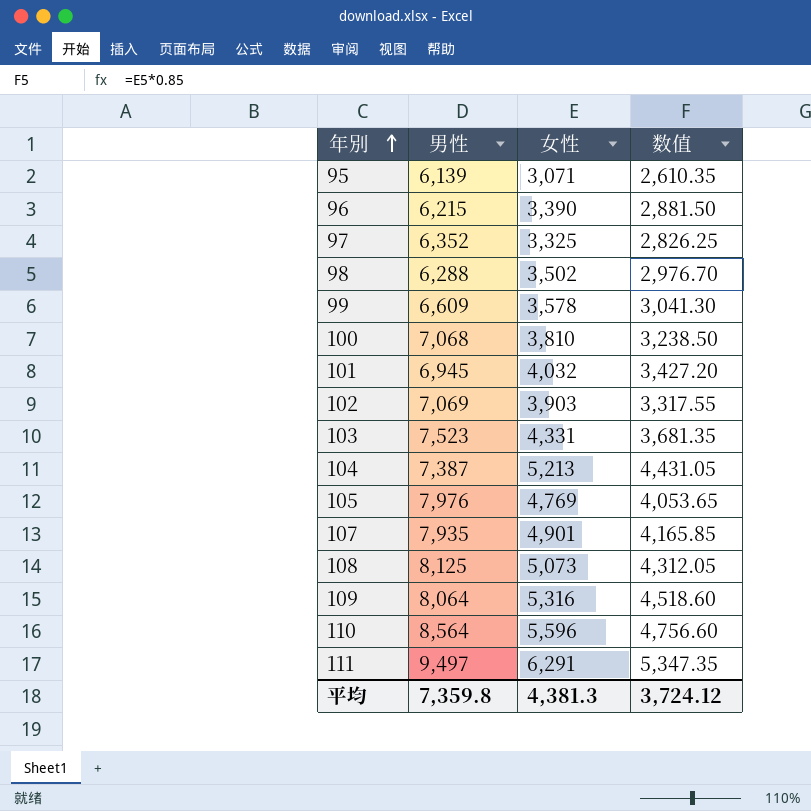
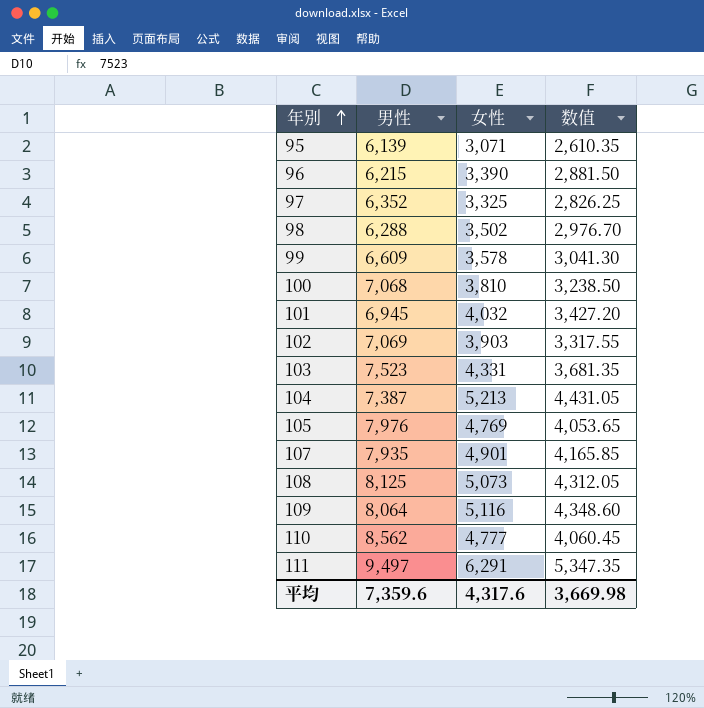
109 | 女性: 5,316 -> 5,116
109 | 数值: 4,518.60 -> 4,348.60
110 | 男性: 8,564 -> 8,562
110 | 女性: 5,596 -> 4,777
110 | 数值: 4,756.60 -> 4,060.45
平均 | 男性: 7,359.8 -> 7,359.6
平均 | 女性: 4,381.3 -> 4,317.6
平均 | 数值: 3,724.12 -> 3,669.98

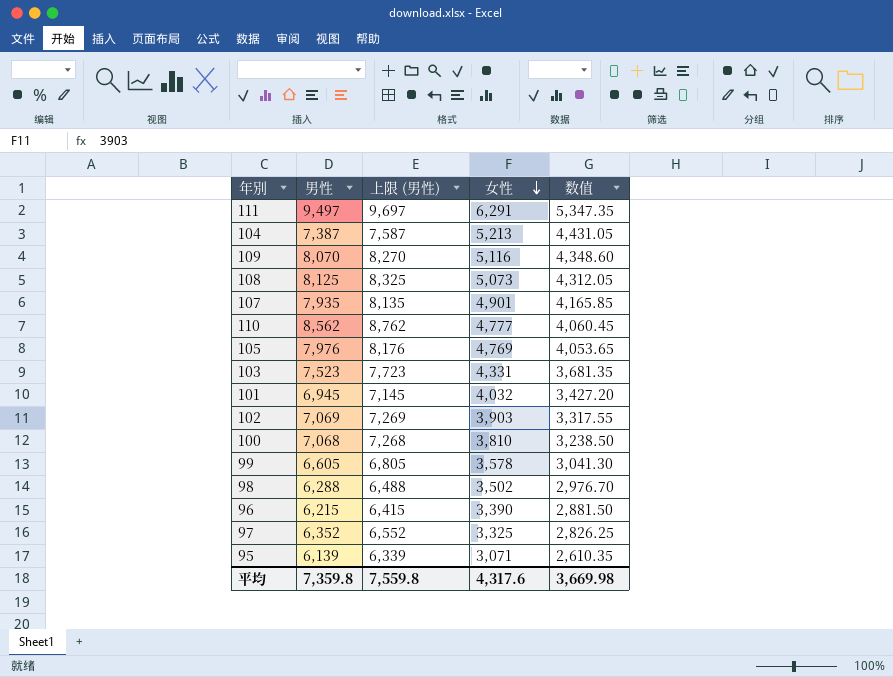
row order: 年別 ascending -> 女性 descending
column 上限 (男性) | formula: none -> [男性] + 200
109 | 男性: 8,064 -> 8,070
99 | 男性: 6,609 -> 6,605
平均 | 男性: 7,359.6 -> 7,359.8

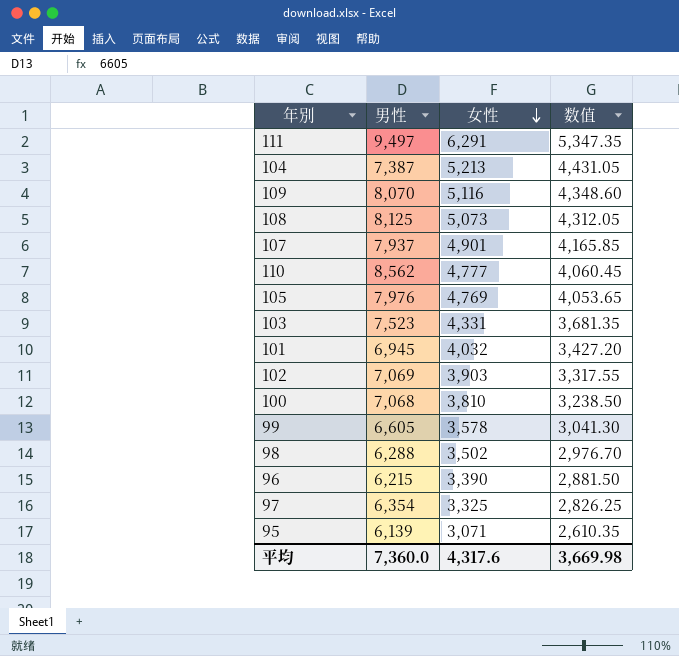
column 上限 (男性) | formula: [男性] + 200 -> none
107 | 男性: 7,935 -> 7,937
97 | 男性: 6,352 -> 6,354
平均 | 男性: 7,359.8 -> 7,360.0

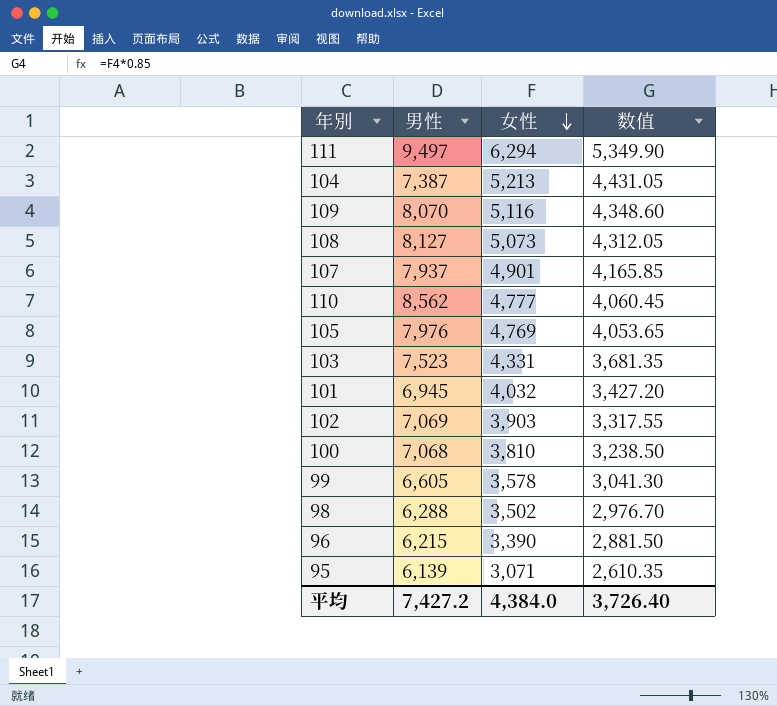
row 97: 6,354 | 3,325 | 2,826.25 -> none
111 | 女性: 6,291 -> 6,294
111 | 数值: 5,347.35 -> 5,349.90
108 | 男性: 8,125 -> 8,127
平均 | 男性: 7,360.0 -> 7,427.2
平均 | 女性: 4,317.6 -> 4,384.0
平均 | 数值: 3,669.98 -> 3,726.40

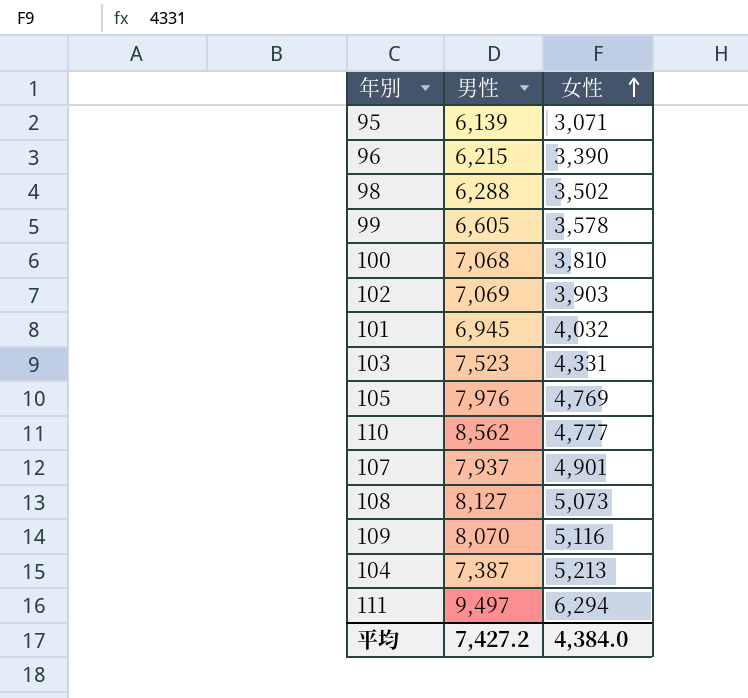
row order: 女性 descending -> 女性 ascending
column 数值 | formula: [女性] * 0.85 -> none

